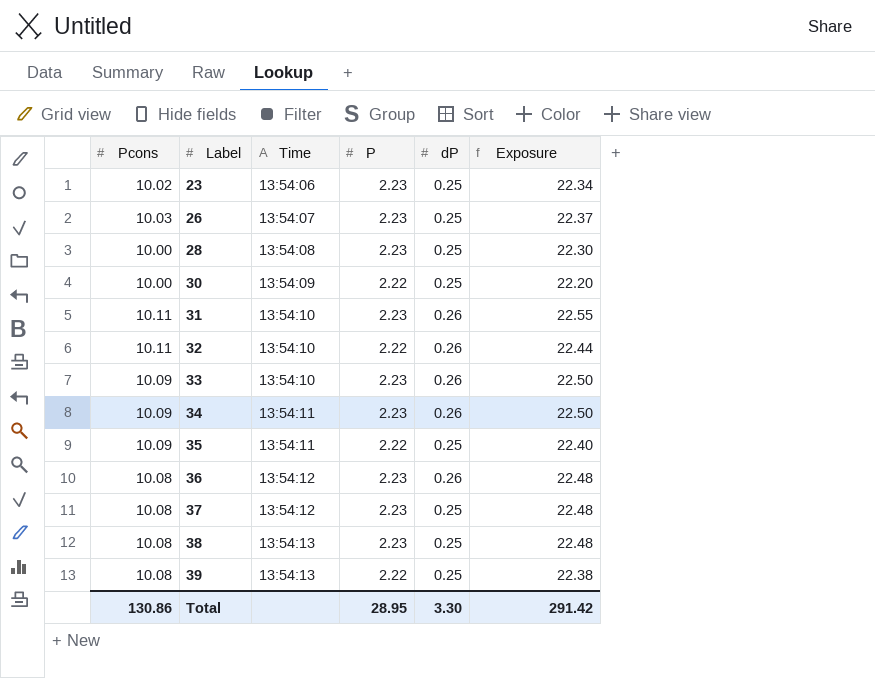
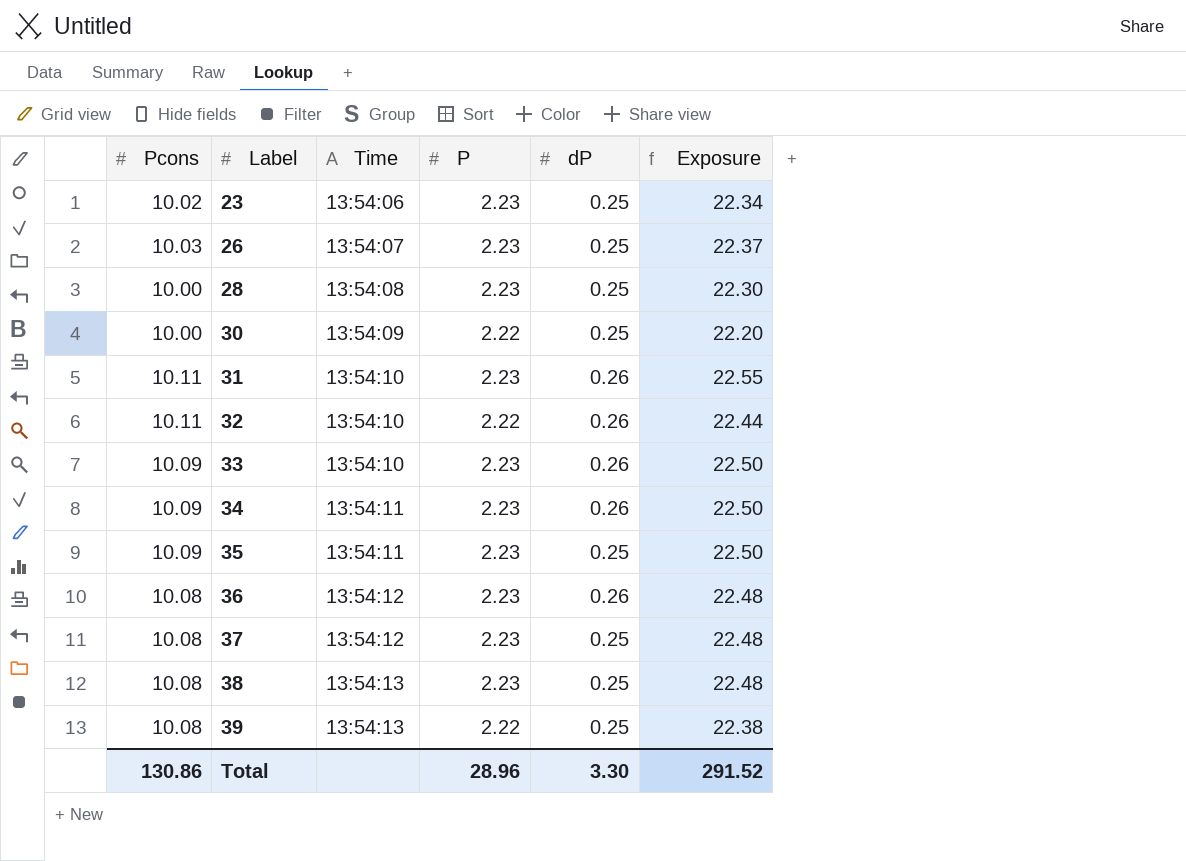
35 | P: 2.22 -> 2.23
35 | Exposure: 22.40 -> 22.50
Total | P: 28.95 -> 28.96
Total | Exposure: 291.42 -> 291.52

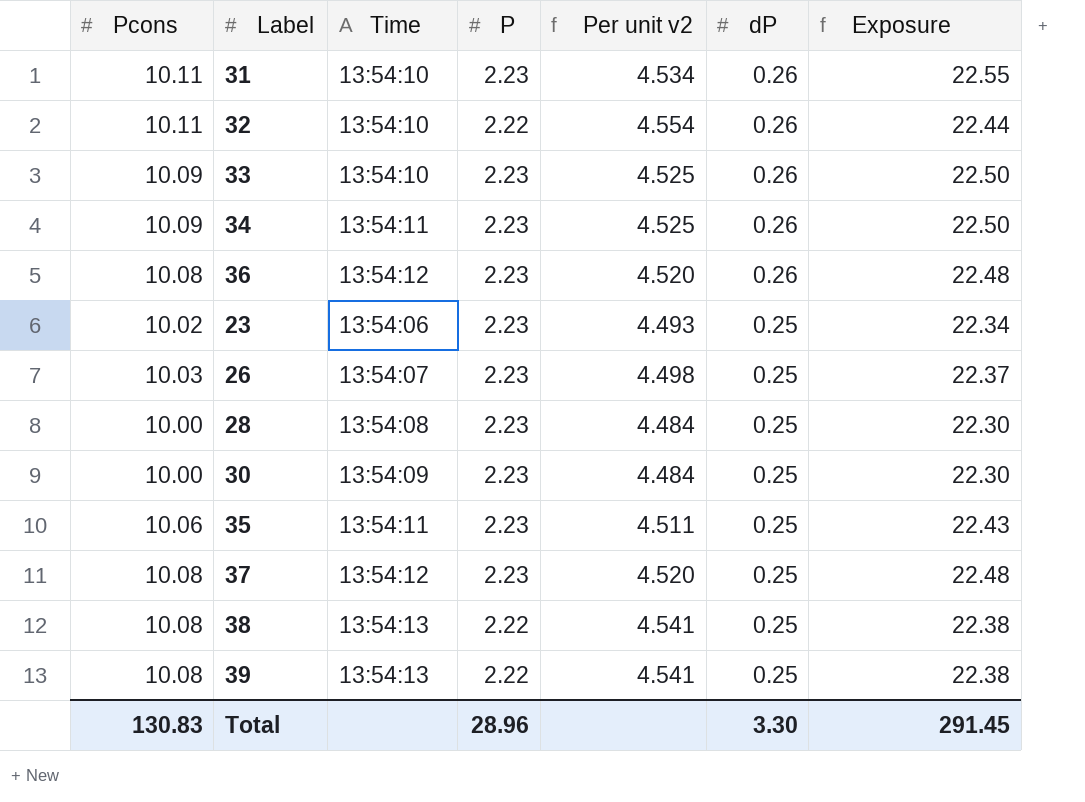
row order: Label ascending -> dP descending
column Per unit v2 | formula: none -> [Pcons] / [P]
30 | P: 2.22 -> 2.23
30 | Exposure: 22.20 -> 22.30
35 | Pcons: 10.09 -> 10.06
35 | Exposure: 22.50 -> 22.43
38 | P: 2.23 -> 2.22
38 | Exposure: 22.48 -> 22.38
Total | Pcons: 130.86 -> 130.83
Total | Exposure: 291.52 -> 291.45

